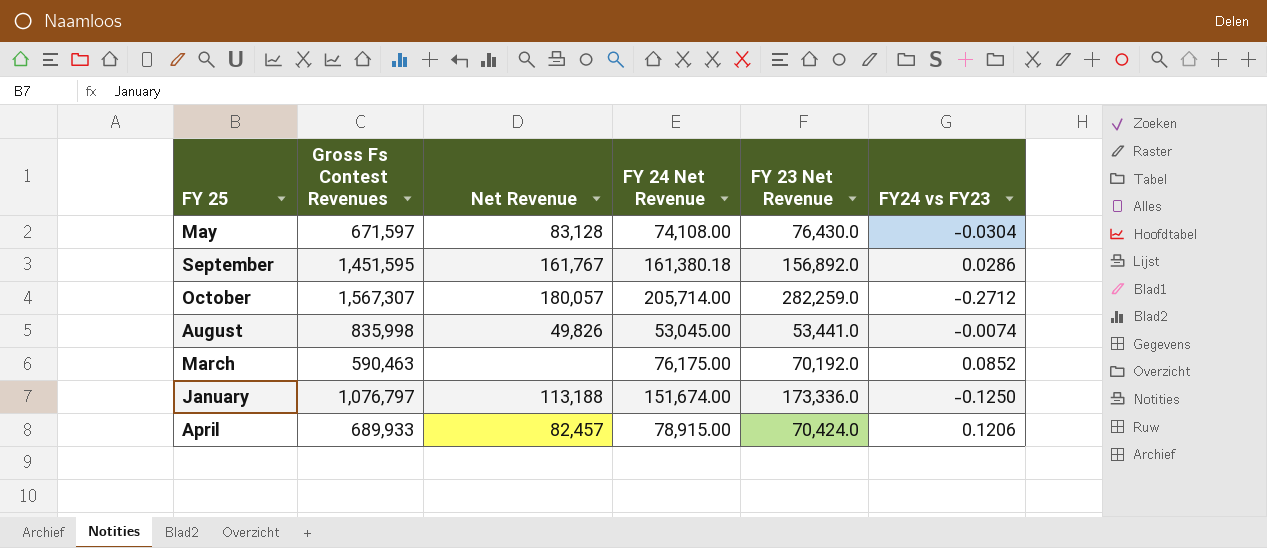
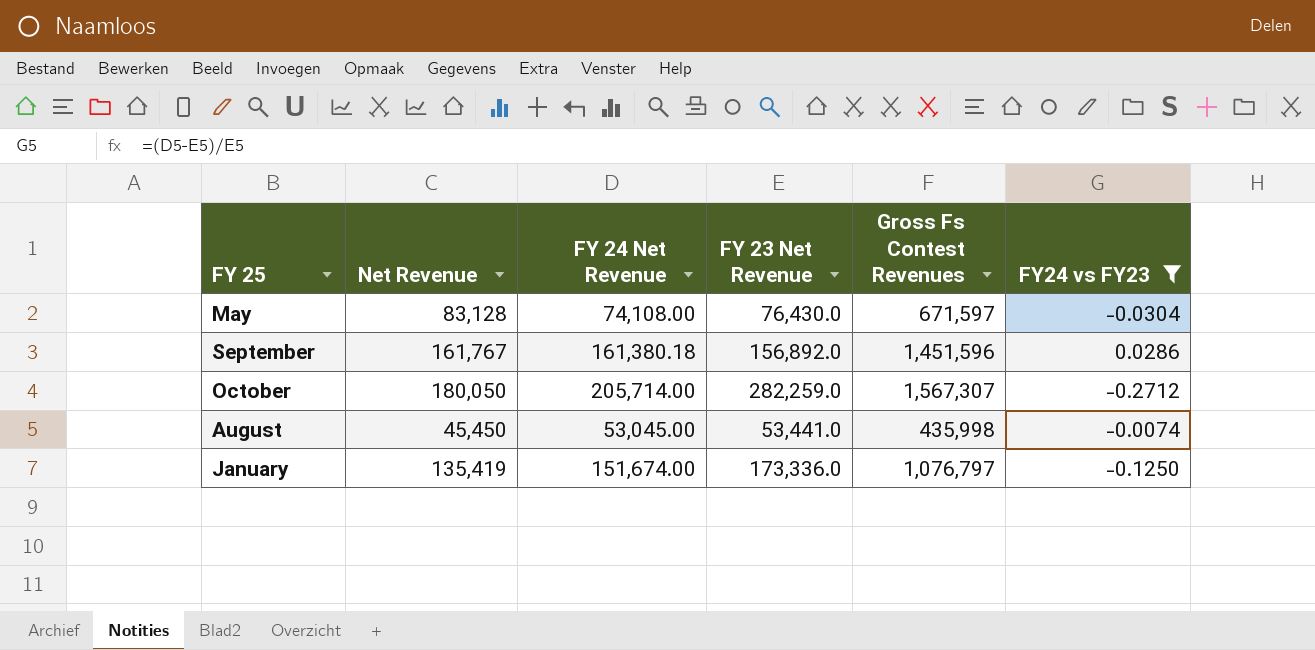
filter: none -> FY24 vs FY23 <= 0.0286
column Gross Fs Contest Revenues | position: 2 -> 5
September | Gross Fs Contest Revenues: 1,451,595 -> 1,451,596
October | Net Revenue: 180,057 -> 180,050
August | Net Revenue: 49,826 -> 45,450
August | Gross Fs Contest Revenues: 835,998 -> 435,998
January | Net Revenue: 113,188 -> 135,419

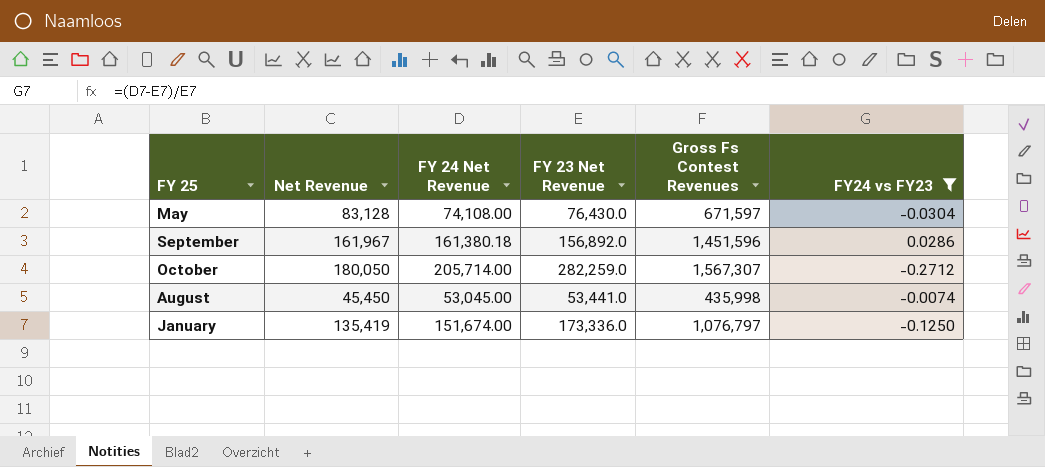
September | Net Revenue: 161,767 -> 161,967

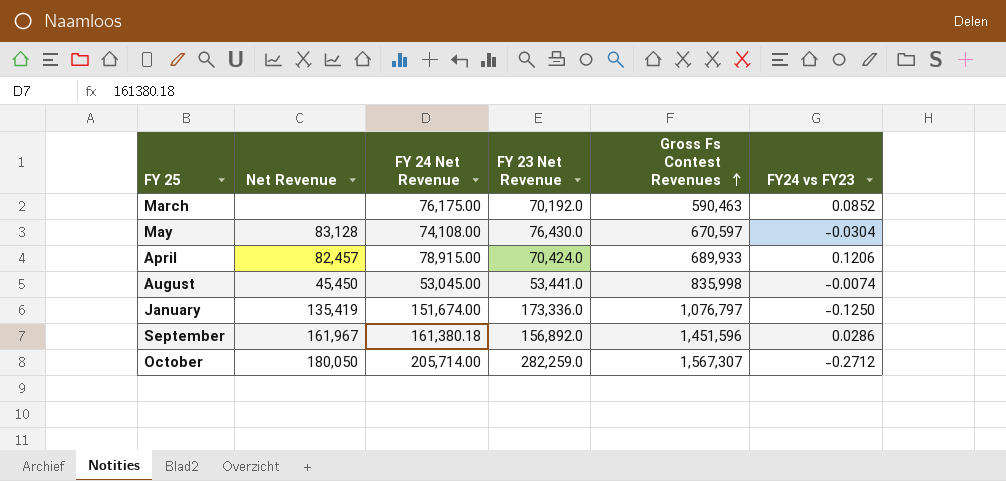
filter: FY24 vs FY23 <= 0.0286 -> none
row order: none -> Gross Fs Contest Revenues ascending
May | Gross Fs Contest Revenues: 671,597 -> 670,597
August | Gross Fs Contest Revenues: 435,998 -> 835,998

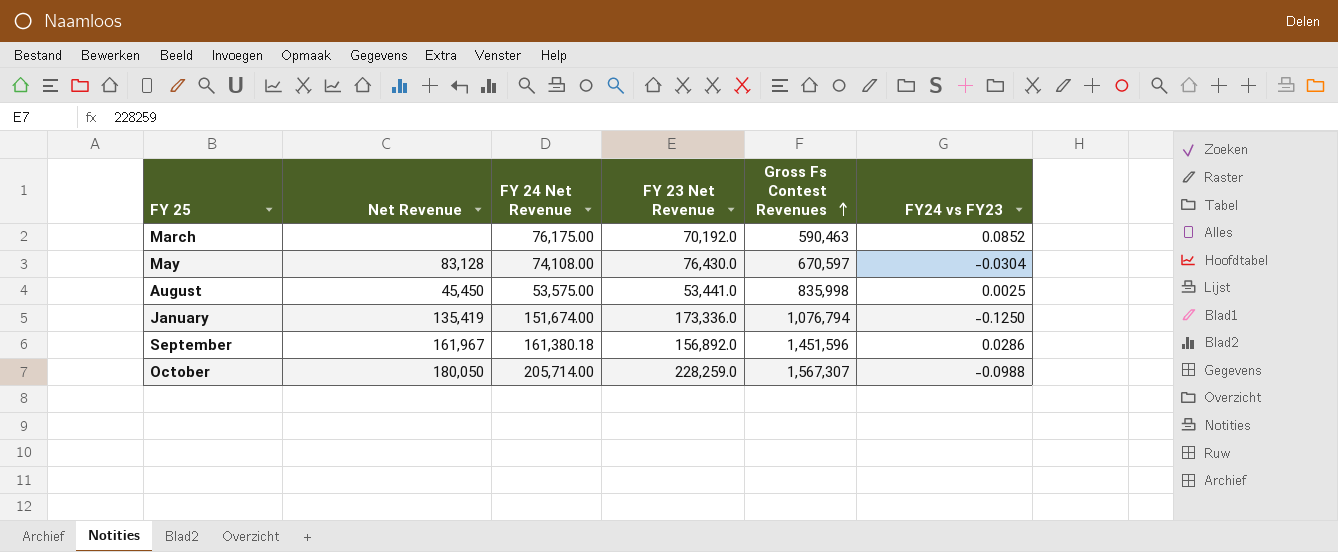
row April: 82,457 | 78,915.00 | 70,424.0 | 689,933 | 0.1206 -> none
August | FY 24 Net Revenue: 53,045.00 -> 53,575.00
August | FY24 vs FY23: -0.0074 -> 0.0025
January | Gross Fs Contest Revenues: 1,076,797 -> 1,076,794
October | FY 23 Net Revenue: 282,259.0 -> 228,259.0
October | FY24 vs FY23: -0.2712 -> -0.0988

